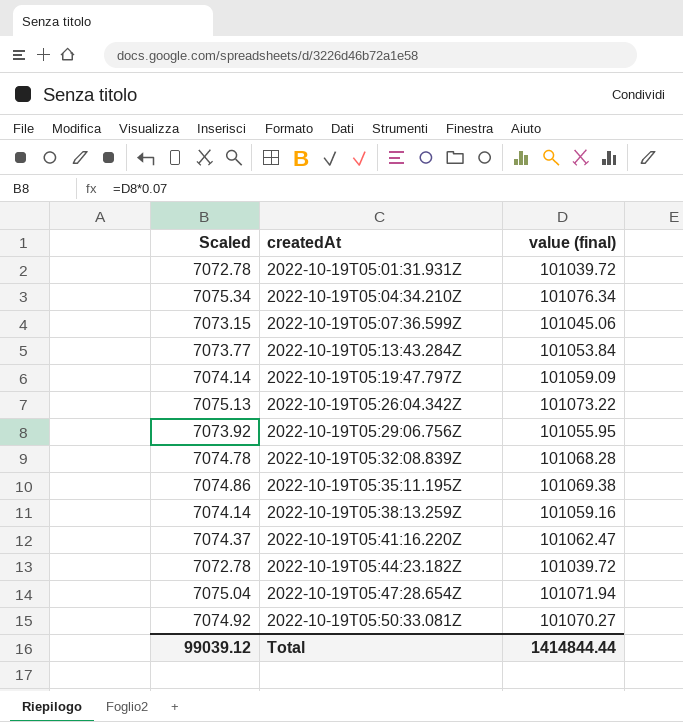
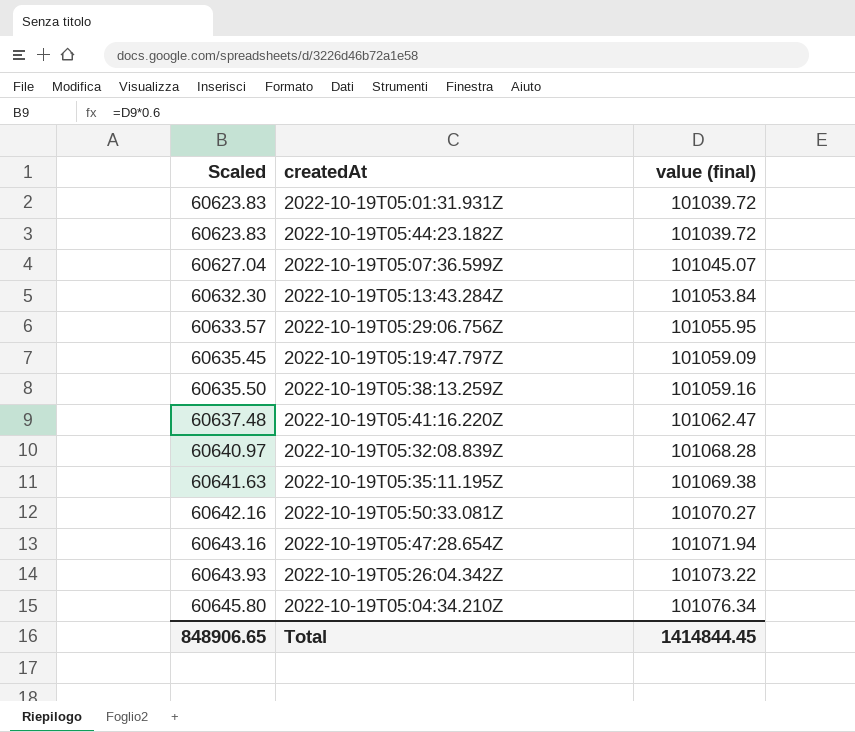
row order: createdAt ascending -> Scaled ascending
column Scaled | formula: [value (final)] * 0.07 -> [value (final)] * 0.6
2022-10-19T05:07:36.599Z | value (final): 101045.06 -> 101045.07
Total | Scaled: 99039.12 -> 848906.65
Total | value (final): 1414844.44 -> 1414844.45

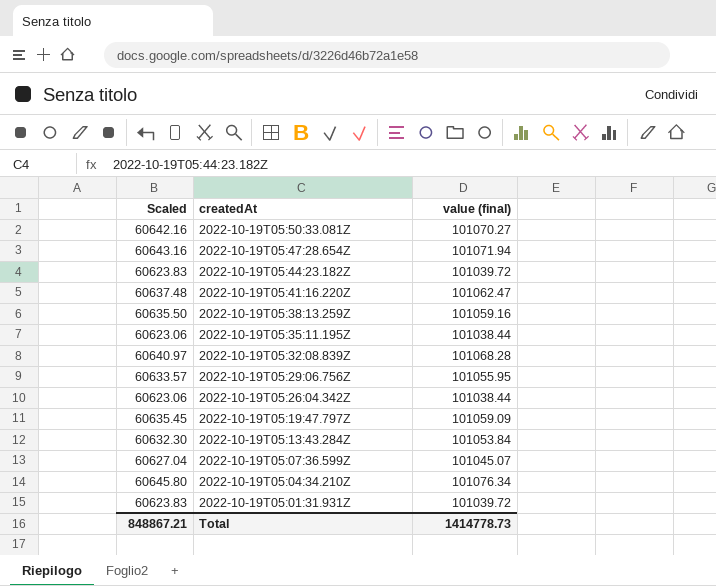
row order: Scaled ascending -> createdAt descending
2022-10-19T05:35:11.195Z | Scaled: 60641.63 -> 60623.06
2022-10-19T05:35:11.195Z | value (final): 101069.38 -> 101038.44
2022-10-19T05:26:04.342Z | Scaled: 60643.93 -> 60623.06
2022-10-19T05:26:04.342Z | value (final): 101073.22 -> 101038.44
Total | Scaled: 848906.65 -> 848867.21
Total | value (final): 1414844.45 -> 1414778.73

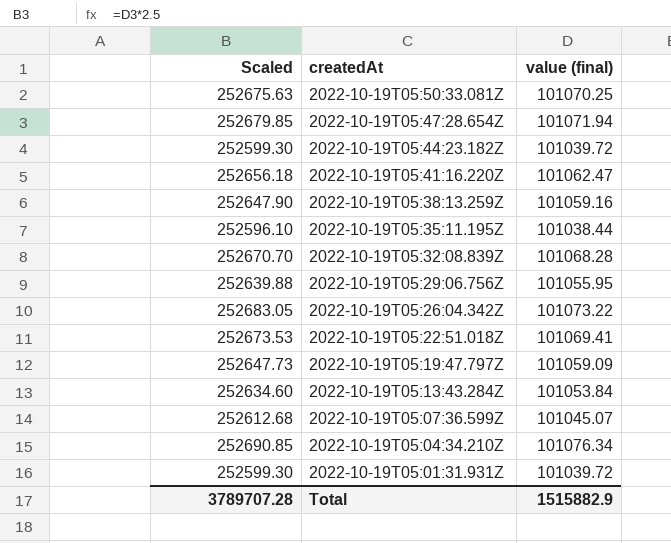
column Scaled | formula: [value (final)] * 0.6 -> [value (final)] * 2.5
2022-10-19T05:50:33.081Z | value (final): 101070.27 -> 101070.25
2022-10-19T05:26:04.342Z | value (final): 101038.44 -> 101073.22
row 2022-10-19T05:22:51.018Z: none -> 252673.53 | 101069.41
Total | Scaled: 848867.21 -> 3789707.28
Total | value (final): 1414778.73 -> 1515882.9

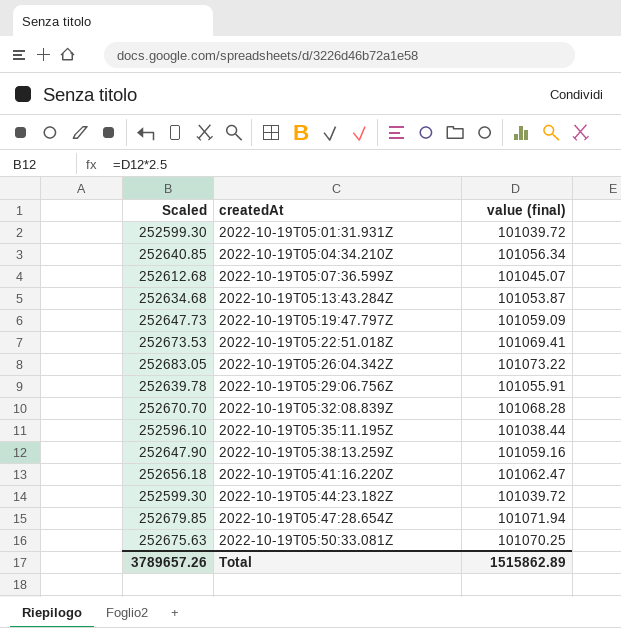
row order: createdAt descending -> createdAt ascending
2022-10-19T05:04:34.210Z | Scaled: 252690.85 -> 252640.85
2022-10-19T05:04:34.210Z | value (final): 101076.34 -> 101056.34
2022-10-19T05:13:43.284Z | Scaled: 252634.60 -> 252634.68
2022-10-19T05:13:43.284Z | value (final): 101053.84 -> 101053.87
2022-10-19T05:29:06.756Z | Scaled: 252639.88 -> 252639.78
2022-10-19T05:29:06.756Z | value (final): 101055.95 -> 101055.91
Total | Scaled: 3789707.28 -> 3789657.26
Total | value (final): 1515882.9 -> 1515862.89

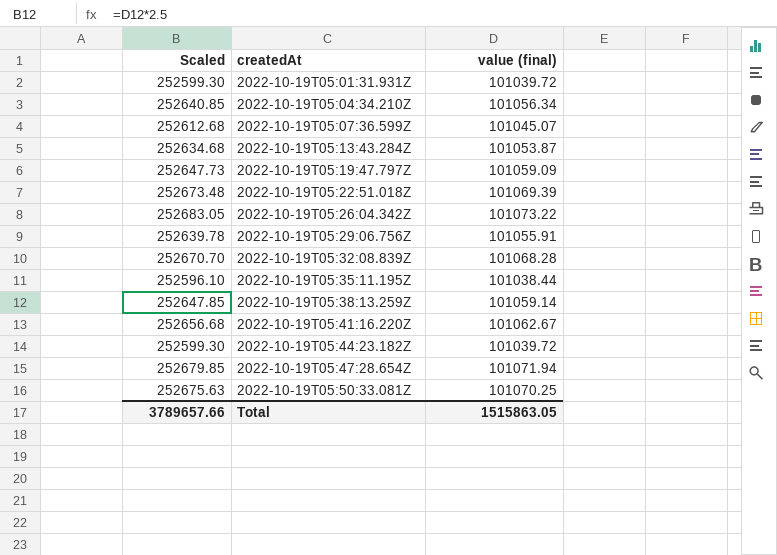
2022-10-19T05:22:51.018Z | Scaled: 252673.53 -> 252673.48
2022-10-19T05:22:51.018Z | value (final): 101069.41 -> 101069.39
2022-10-19T05:38:13.259Z | Scaled: 252647.90 -> 252647.85
2022-10-19T05:38:13.259Z | value (final): 101059.16 -> 101059.14
2022-10-19T05:41:16.220Z | Scaled: 252656.18 -> 252656.68
2022-10-19T05:41:16.220Z | value (final): 101062.47 -> 101062.67
Total | Scaled: 3789657.26 -> 3789657.66
Total | value (final): 1515862.89 -> 1515863.05

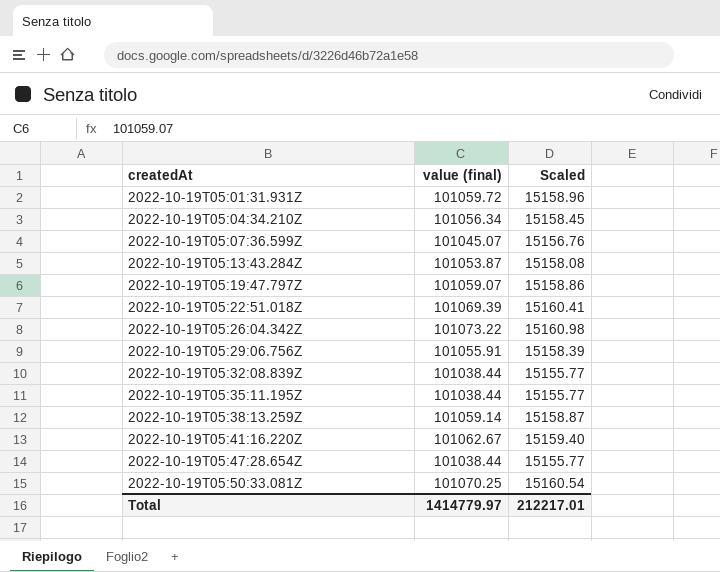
column Scaled | formula: [value (final)] * 2.5 -> [value (final)] * 0.15
column Scaled | position: 1 -> 3
row 2022-10-19T05:44:23.182Z: 252599.30 | 101039.72 -> none
2022-10-19T05:01:31.931Z | value (final): 101039.72 -> 101059.72
2022-10-19T05:19:47.797Z | value (final): 101059.09 -> 101059.07
2022-10-19T05:32:08.839Z | value (final): 101068.28 -> 101038.44
2022-10-19T05:47:28.654Z | value (final): 101071.94 -> 101038.44
Total | value (final): 1515863.05 -> 1414779.97
Total | Scaled: 3789657.66 -> 212217.01

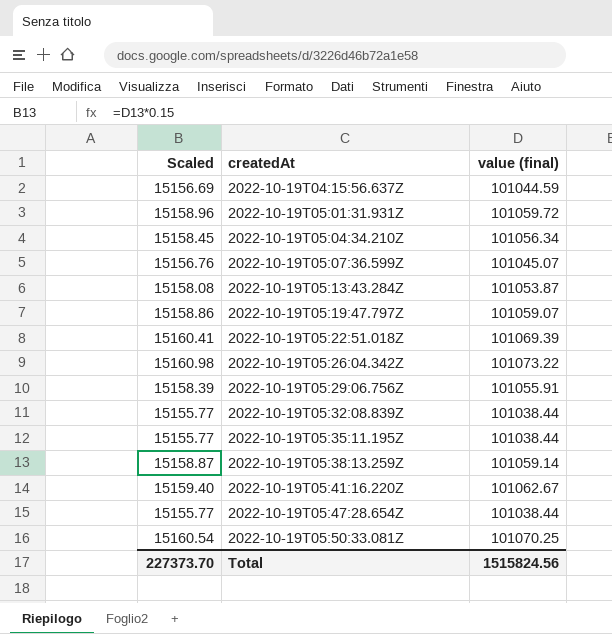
column Scaled | position: 3 -> 1
row 2022-10-19T04:15:56.637Z: none -> 15156.69 | 101044.59
Total | Scaled: 212217.01 -> 227373.70
Total | value (final): 1414779.97 -> 1515824.56

